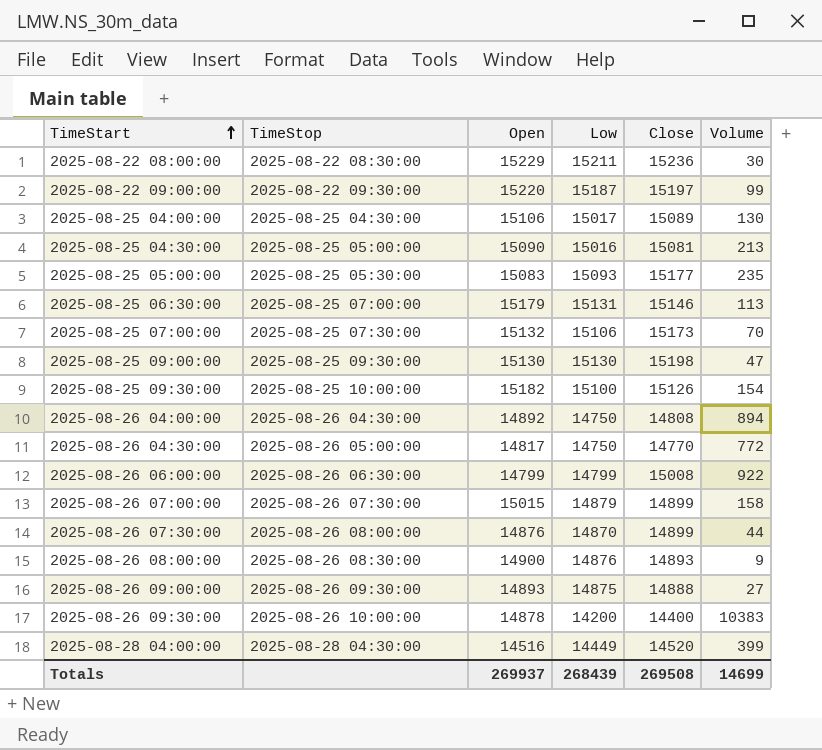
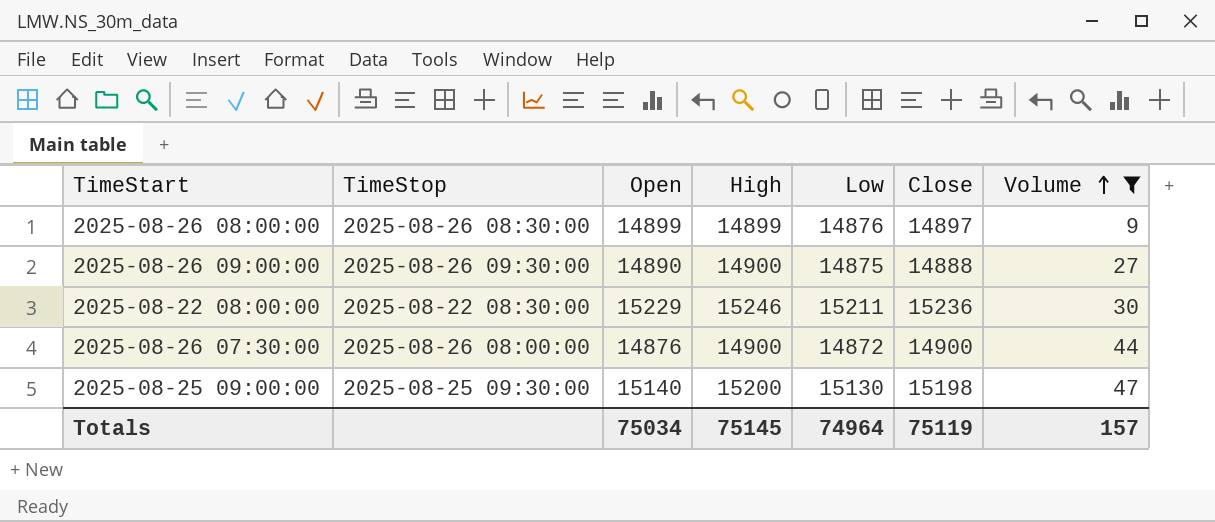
filter: none -> Volume <= 47
row order: TimeStart ascending -> Volume ascending
column High | position: none -> 4
2025-08-26 08:00:00 | Open: 14900 -> 14899
2025-08-26 08:00:00 | Close: 14893 -> 14897
2025-08-26 09:00:00 | Open: 14893 -> 14890
2025-08-26 07:30:00 | Low: 14870 -> 14872
2025-08-26 07:30:00 | Close: 14899 -> 14900
2025-08-25 09:00:00 | Open: 15130 -> 15140
Totals | Open: 269937 -> 75034
Totals | Low: 268439 -> 74964
Totals | Close: 269508 -> 75119
Totals | Volume: 14699 -> 157

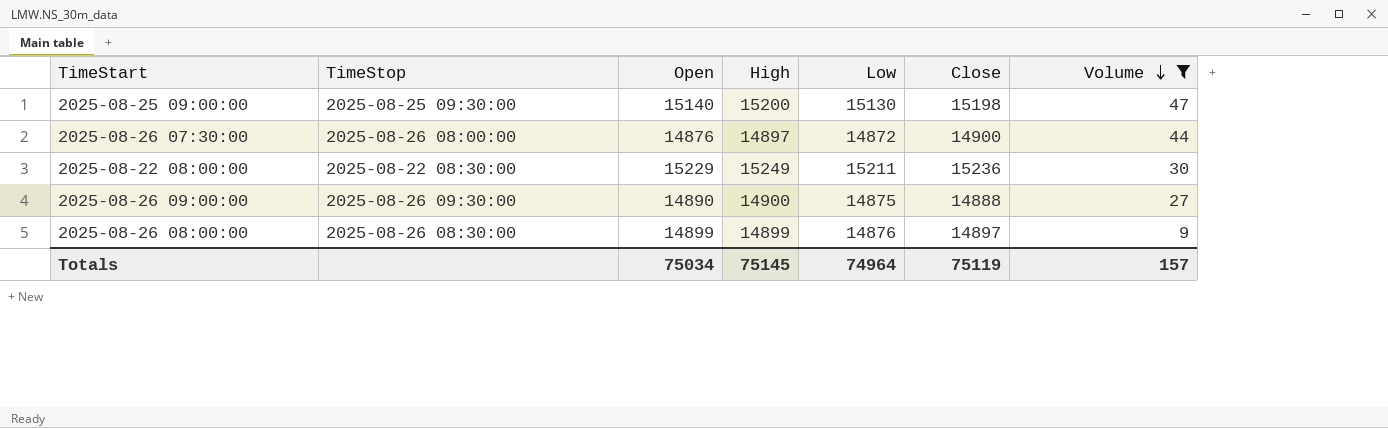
row order: Volume ascending -> Volume descending
2025-08-26 07:30:00 | High: 14900 -> 14897
2025-08-22 08:00:00 | High: 15246 -> 15249

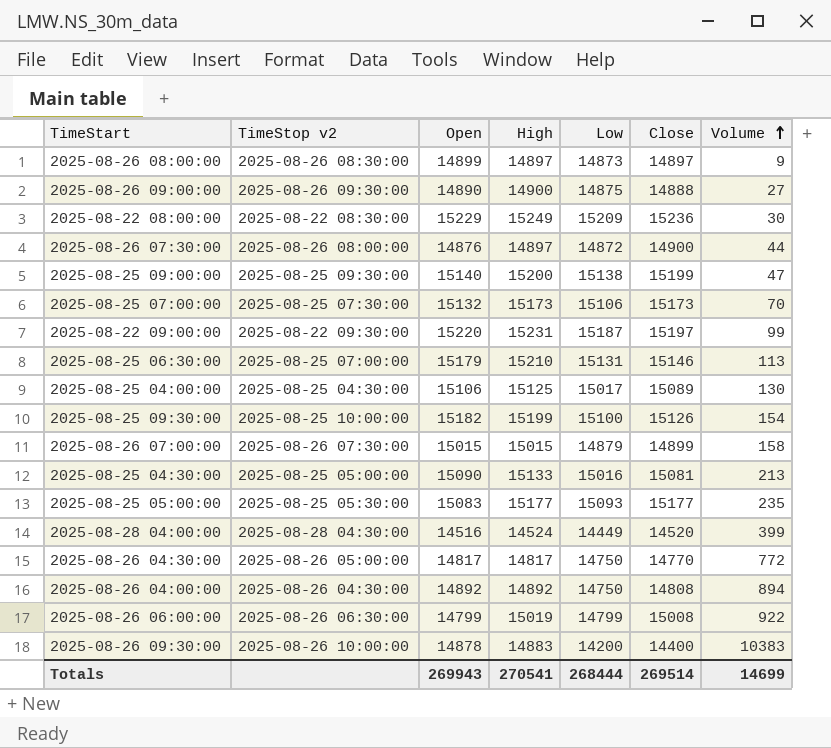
filter: Volume <= 47 -> none
row order: Volume descending -> Volume ascending
column name: TimeStop -> TimeStop v2
2025-08-26 08:00:00 | High: 14899 -> 14897
2025-08-26 08:00:00 | Low: 14876 -> 14873
2025-08-22 08:00:00 | Low: 15211 -> 15209
2025-08-25 09:00:00 | Low: 15130 -> 15138
2025-08-25 09:00:00 | Close: 15198 -> 15199
Totals | Open: 75034 -> 269943
Totals | High: 75145 -> 270541
Totals | Low: 74964 -> 268444
Totals | Close: 75119 -> 269514
Totals | Volume: 157 -> 14699

